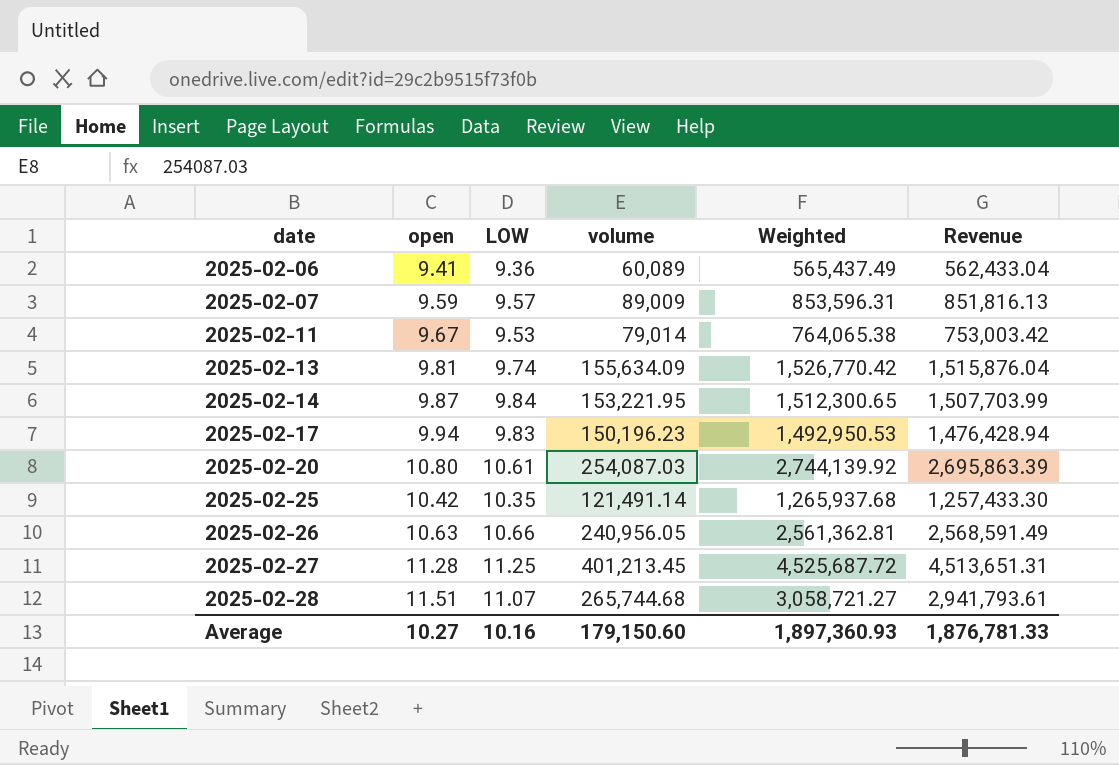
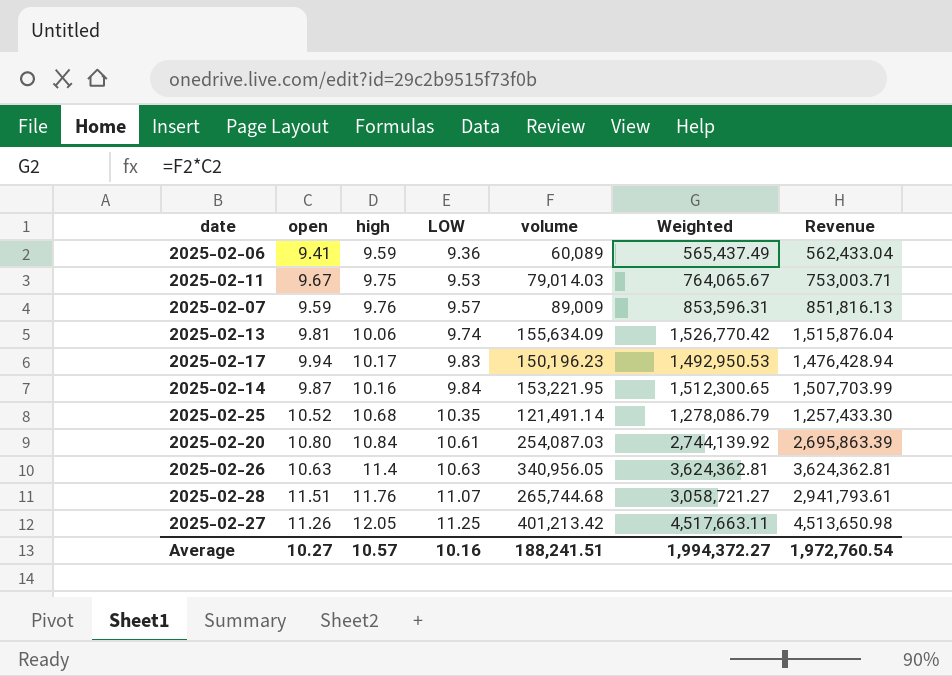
row order: date ascending -> LOW ascending
column high | position: none -> 3
2025-02-11 | volume: 79,014 -> 79,014.03
2025-02-11 | Weighted: 764,065.38 -> 764,065.67
2025-02-11 | Revenue: 753,003.42 -> 753,003.71
2025-02-25 | open: 10.42 -> 10.52
2025-02-25 | Weighted: 1,265,937.68 -> 1,278,086.79
2025-02-26 | LOW: 10.66 -> 10.63
2025-02-26 | volume: 240,956.05 -> 340,956.05
2025-02-26 | Weighted: 2,561,362.81 -> 3,624,362.81
2025-02-26 | Revenue: 2,568,591.49 -> 3,624,362.81
2025-02-27 | open: 11.28 -> 11.26
2025-02-27 | volume: 401,213.45 -> 401,213.42
2025-02-27 | Weighted: 4,525,687.72 -> 4,517,663.11
2025-02-27 | Revenue: 4,513,651.31 -> 4,513,650.98
Average | volume: 179,150.60 -> 188,241.51
Average | Weighted: 1,897,360.93 -> 1,994,372.27
Average | Revenue: 1,876,781.33 -> 1,972,760.54

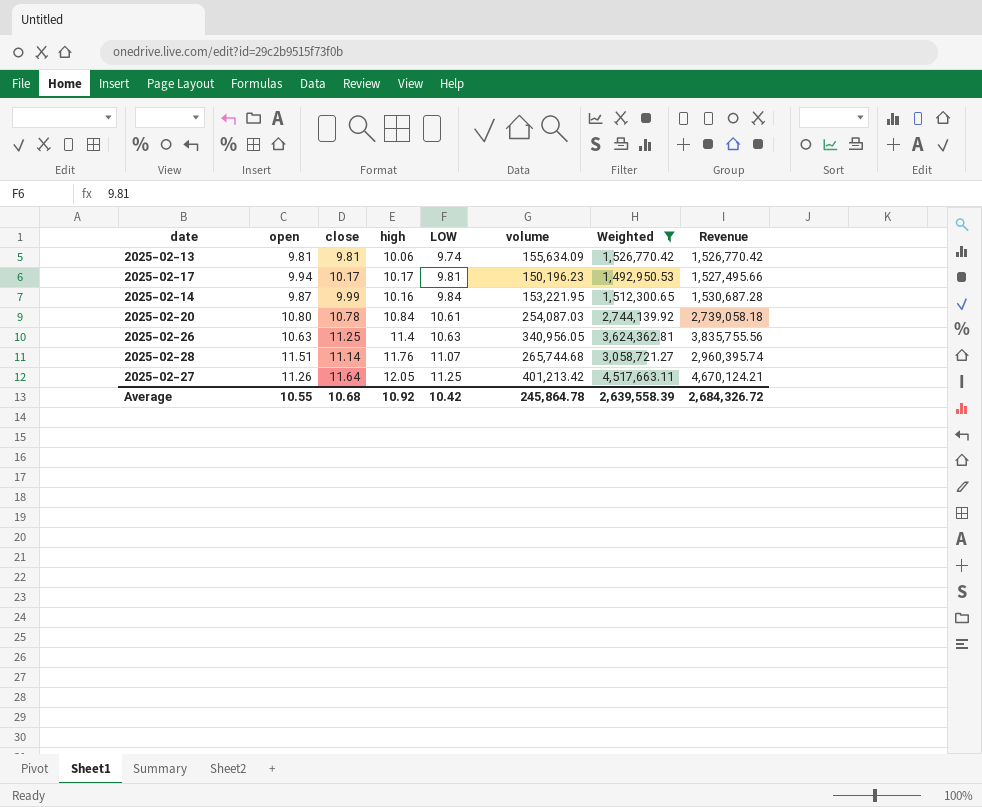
filter: none -> Weighted >= 1,492,950.53
column close | position: none -> 3
column Revenue | formula: [LOW] * [volume] -> [close] * [volume]
2025-02-17 | LOW: 9.83 -> 9.81
Average | open: 10.27 -> 10.55
Average | high: 10.57 -> 10.92
Average | LOW: 10.16 -> 10.42
Average | volume: 188,241.51 -> 245,864.78
Average | Weighted: 1,994,372.27 -> 2,639,558.39
Average | Revenue: 1,972,760.54 -> 2,684,326.72

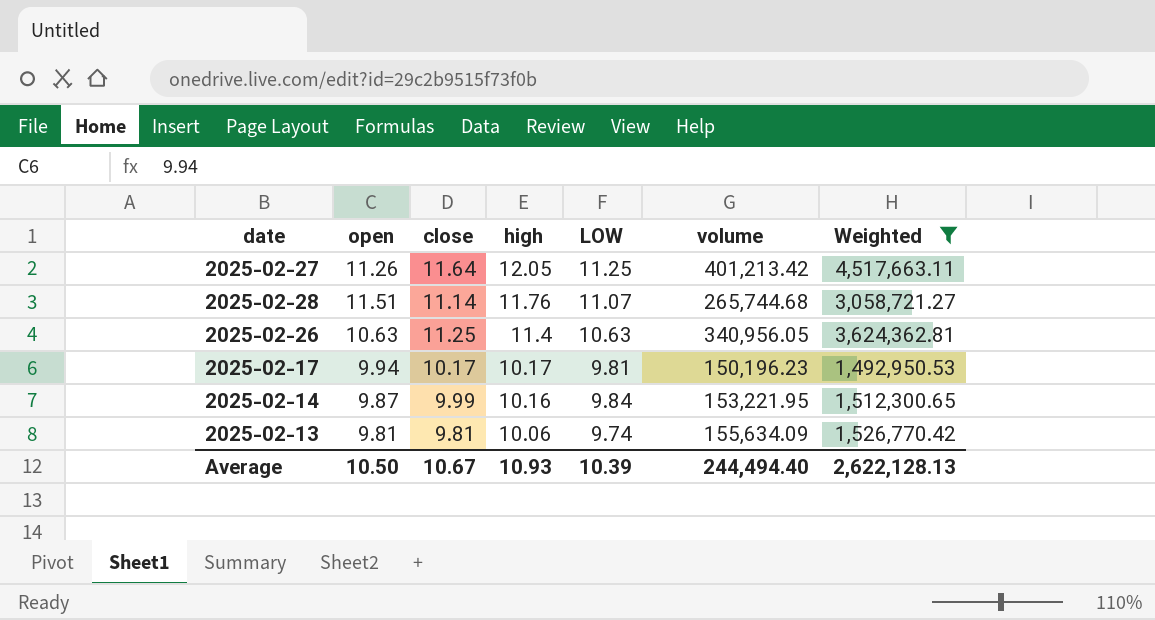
row order: LOW ascending -> high descending
column Revenue | formula: [close] * [volume] -> none
row 2025-02-20: 10.80 | 10.78 | 10.84 | 10.61 | 254,087.03 | 2,744,139.92 | 2,739,058.18 -> none
Average | open: 10.55 -> 10.50
Average | close: 10.68 -> 10.67
Average | high: 10.92 -> 10.93
Average | LOW: 10.42 -> 10.39
Average | volume: 245,864.78 -> 244,494.40
Average | Weighted: 2,639,558.39 -> 2,622,128.13

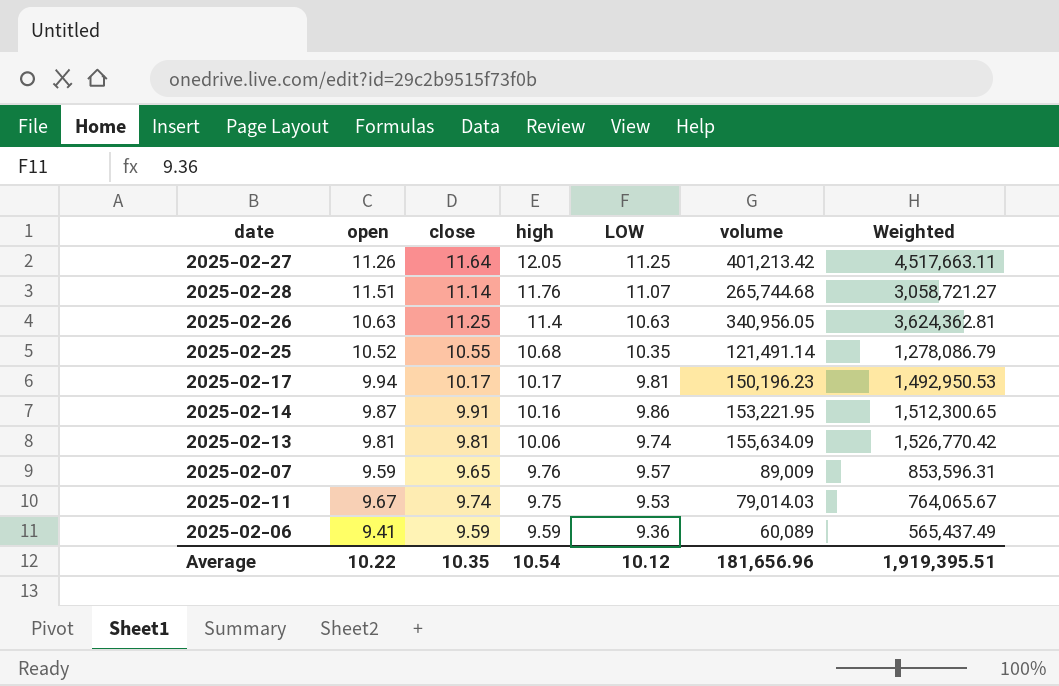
filter: Weighted >= 1,492,950.53 -> none
2025-02-14 | close: 9.99 -> 9.91
2025-02-14 | LOW: 9.84 -> 9.86
Average | open: 10.50 -> 10.22
Average | close: 10.67 -> 10.35
Average | high: 10.93 -> 10.54
Average | LOW: 10.39 -> 10.12
Average | volume: 244,494.40 -> 181,656.96
Average | Weighted: 2,622,128.13 -> 1,919,395.51

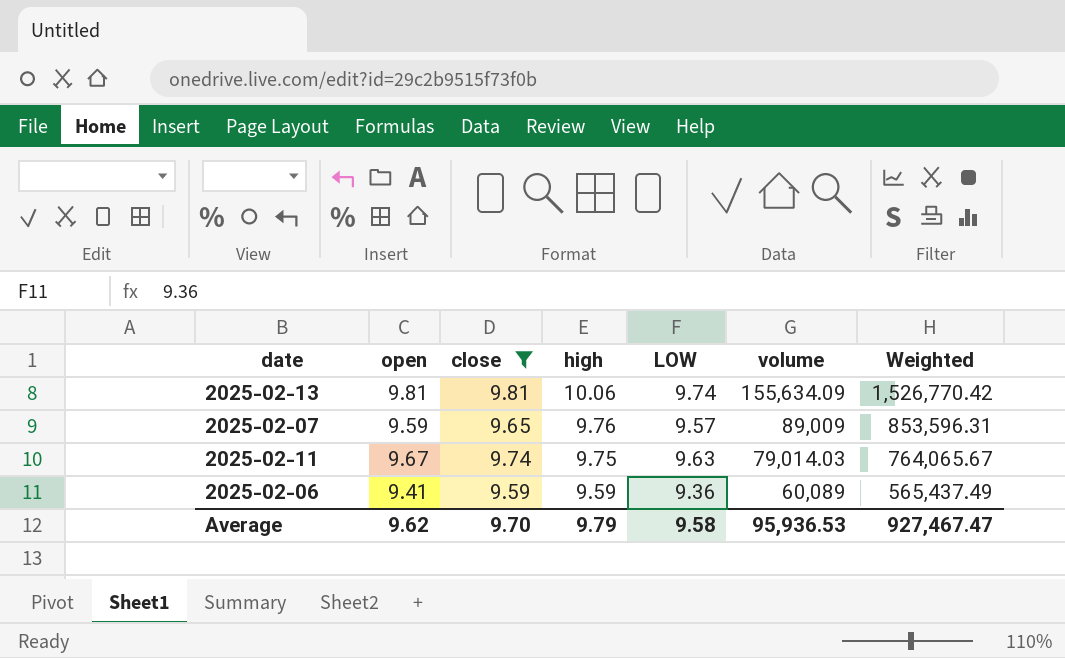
filter: none -> close <= 9.81
2025-02-11 | LOW: 9.53 -> 9.63
Average | open: 10.22 -> 9.62
Average | close: 10.35 -> 9.70
Average | high: 10.54 -> 9.79
Average | LOW: 10.12 -> 9.58
Average | volume: 181,656.96 -> 95,936.53
Average | Weighted: 1,919,395.51 -> 927,467.47

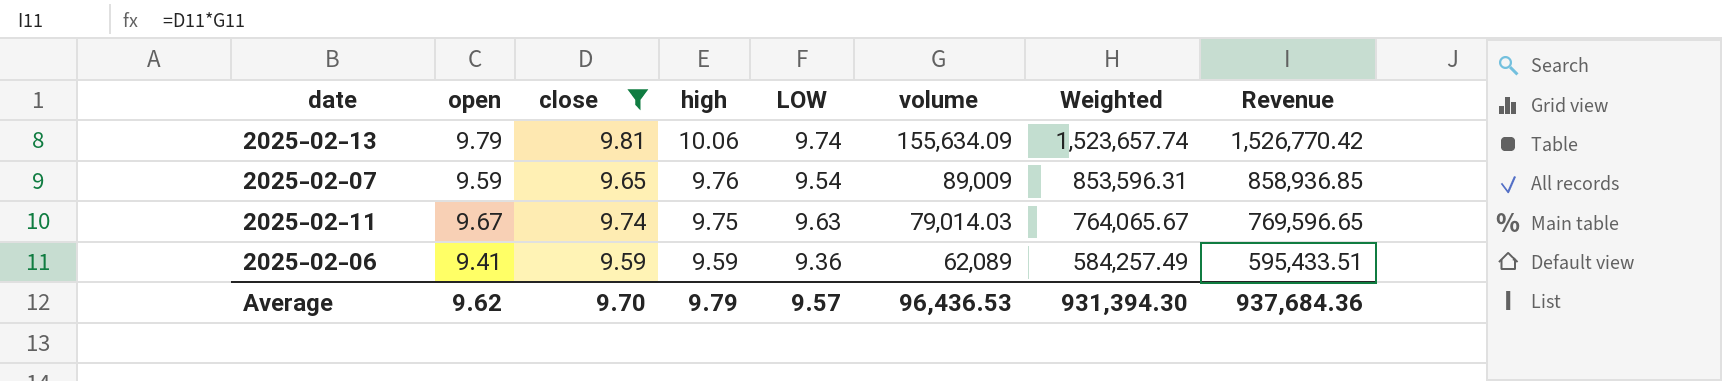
column Revenue | formula: none -> [close] * [volume]
2025-02-13 | open: 9.81 -> 9.79
2025-02-13 | Weighted: 1,526,770.42 -> 1,523,657.74
2025-02-07 | LOW: 9.57 -> 9.54
2025-02-06 | volume: 60,089 -> 62,089
2025-02-06 | Weighted: 565,437.49 -> 584,257.49
Average | LOW: 9.58 -> 9.57
Average | volume: 95,936.53 -> 96,436.53
Average | Weighted: 927,467.47 -> 931,394.30

